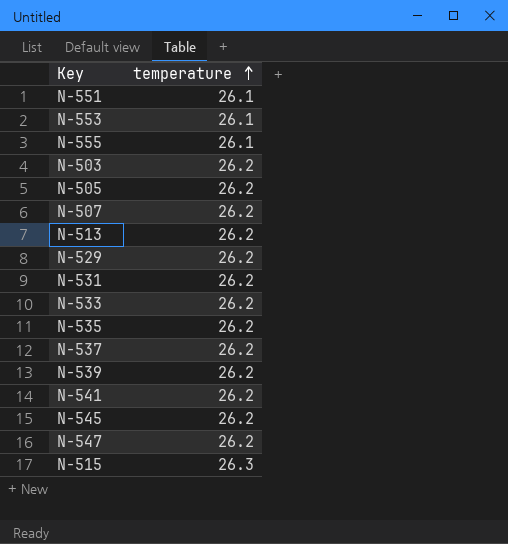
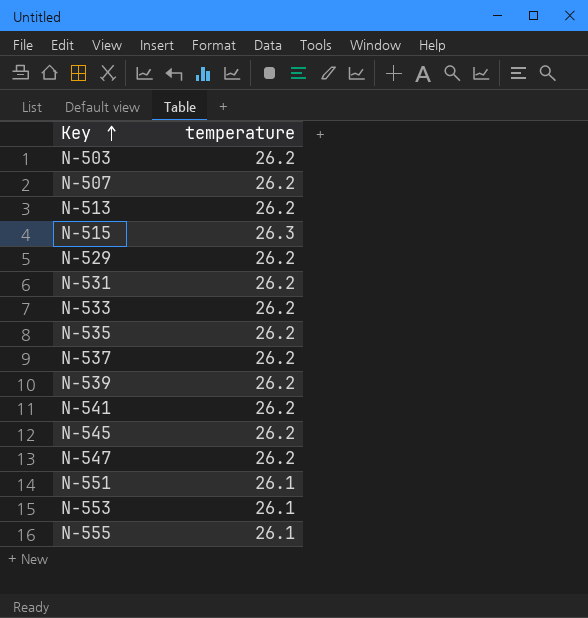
row order: temperature ascending -> Key ascending
row N-505: 26.2 -> none

